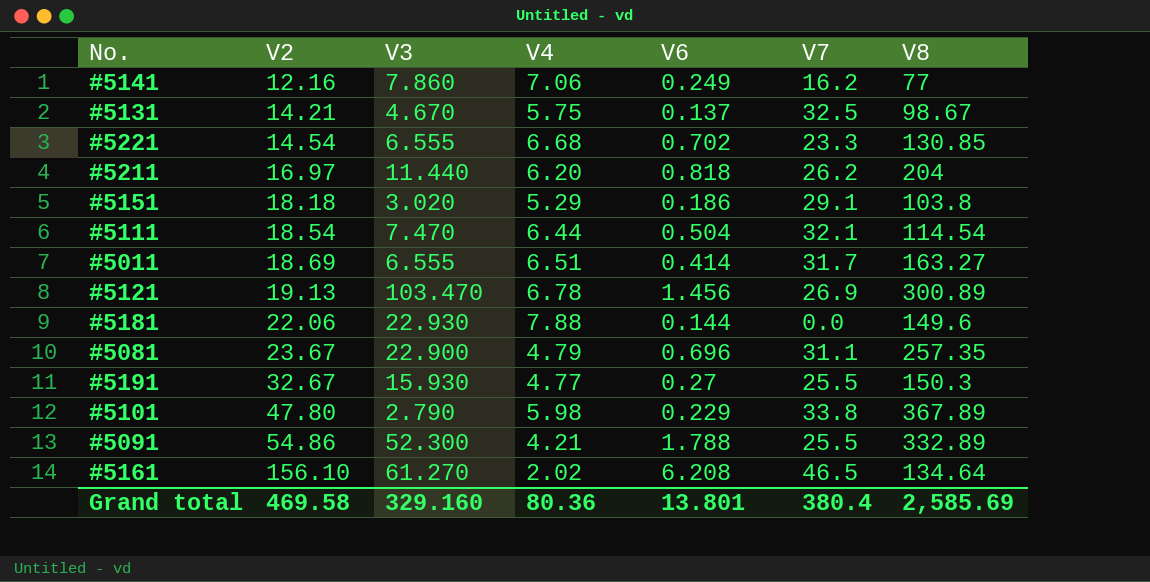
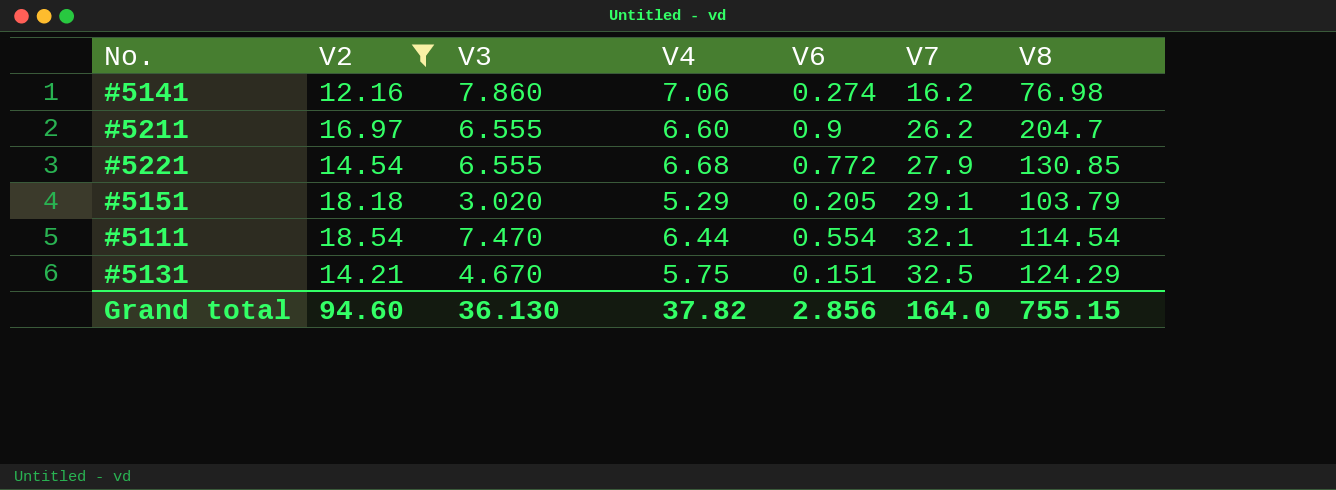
filter: none -> V2 <= 18.54
row order: V2 ascending -> V7 ascending
#5141 | V6: 0.249 -> 0.274
#5141 | V8: 77 -> 76.98
#5211 | V3: 11.440 -> 6.555
#5211 | V4: 6.20 -> 6.60
#5211 | V6: 0.818 -> 0.9
#5211 | V8: 204 -> 204.7
#5221 | V6: 0.702 -> 0.772
#5221 | V7: 23.3 -> 27.9
#5151 | V6: 0.186 -> 0.205
#5151 | V8: 103.8 -> 103.79
#5111 | V6: 0.504 -> 0.554
#5131 | V6: 0.137 -> 0.151
#5131 | V8: 98.67 -> 124.29
Grand total | V2: 469.58 -> 94.60
Grand total | V3: 329.160 -> 36.130
Grand total | V4: 80.36 -> 37.82
Grand total | V6: 13.801 -> 2.856
Grand total | V7: 380.4 -> 164.0
Grand total | V8: 2,585.69 -> 755.15

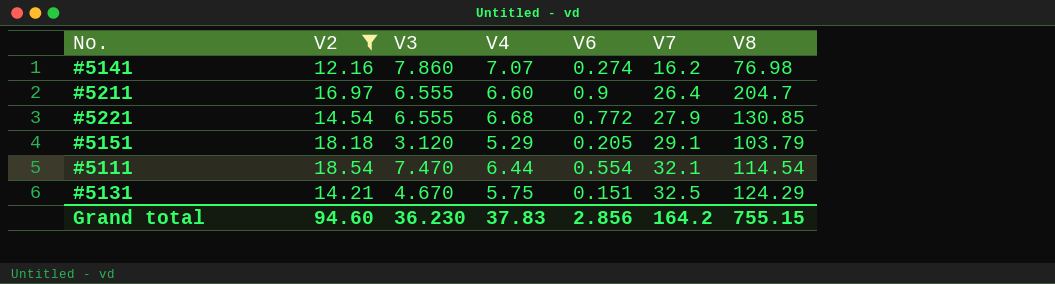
#5141 | V4: 7.06 -> 7.07
#5211 | V7: 26.2 -> 26.4
#5151 | V3: 3.020 -> 3.120
Grand total | V3: 36.130 -> 36.230
Grand total | V4: 37.82 -> 37.83
Grand total | V7: 164.0 -> 164.2

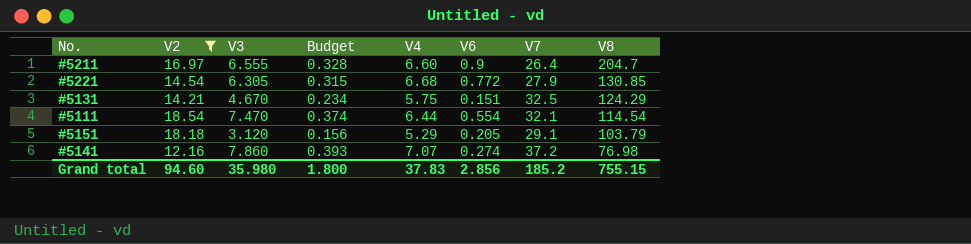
row order: V7 ascending -> V8 descending
column Budget | formula: none -> [V3] * 0.05
#5221 | V3: 6.555 -> 6.305
#5141 | V7: 16.2 -> 37.2
Grand total | V3: 36.230 -> 35.980
Grand total | V7: 164.2 -> 185.2

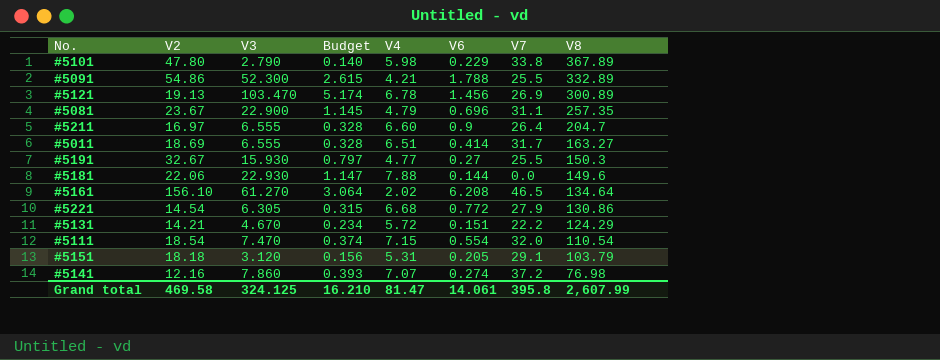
filter: V2 <= 18.54 -> none
#5221 | V8: 130.85 -> 130.86
#5131 | V4: 5.75 -> 5.72
#5131 | V7: 32.5 -> 22.2
#5111 | V4: 6.44 -> 7.15
#5111 | V7: 32.1 -> 32.0
#5111 | V8: 114.54 -> 110.54
#5151 | V4: 5.29 -> 5.31
Grand total | V2: 94.60 -> 469.58
Grand total | V3: 35.980 -> 324.125
Grand total | Budget: 1.800 -> 16.210
Grand total | V4: 37.83 -> 81.47
Grand total | V6: 2.856 -> 14.061
Grand total | V7: 185.2 -> 395.8
Grand total | V8: 755.15 -> 2,607.99

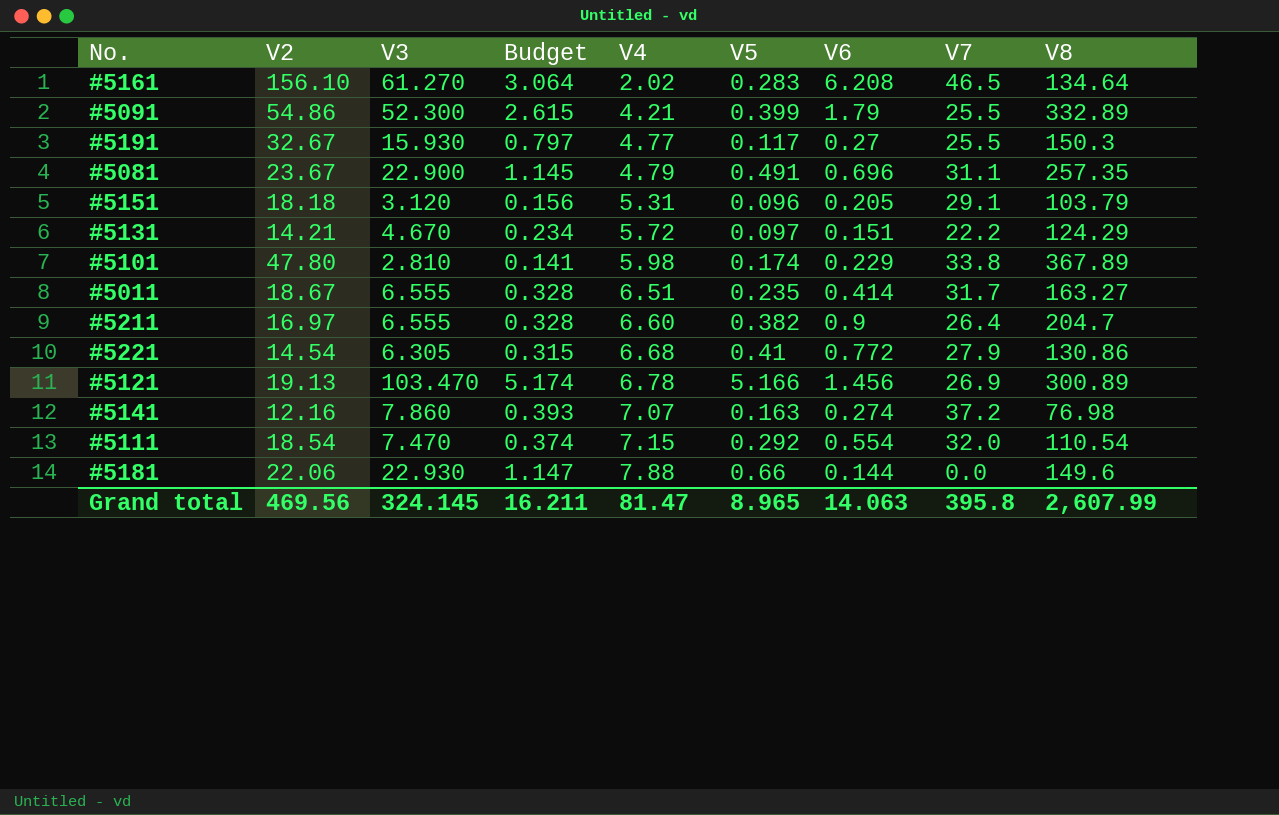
row order: V8 descending -> V4 ascending
column V5 | position: none -> 6
#5091 | V6: 1.788 -> 1.79
#5101 | V3: 2.790 -> 2.810
#5101 | Budget: 0.140 -> 0.141
#5011 | V2: 18.69 -> 18.67
Grand total | V2: 469.58 -> 469.56
Grand total | V3: 324.125 -> 324.145
Grand total | Budget: 16.210 -> 16.211
Grand total | V6: 14.061 -> 14.063

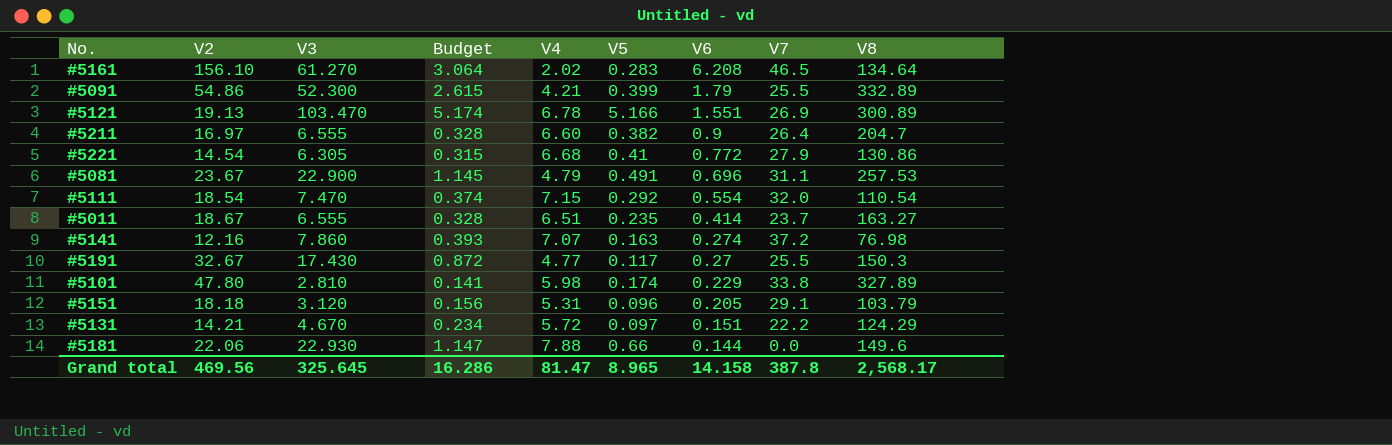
row order: V4 ascending -> V6 descending
#5121 | V6: 1.456 -> 1.551
#5081 | V8: 257.35 -> 257.53
#5011 | V7: 31.7 -> 23.7
#5191 | V3: 15.930 -> 17.430
#5191 | Budget: 0.797 -> 0.872
#5101 | V8: 367.89 -> 327.89
Grand total | V3: 324.145 -> 325.645
Grand total | Budget: 16.211 -> 16.286
Grand total | V6: 14.063 -> 14.158
Grand total | V7: 395.8 -> 387.8
Grand total | V8: 2,607.99 -> 2,568.17

